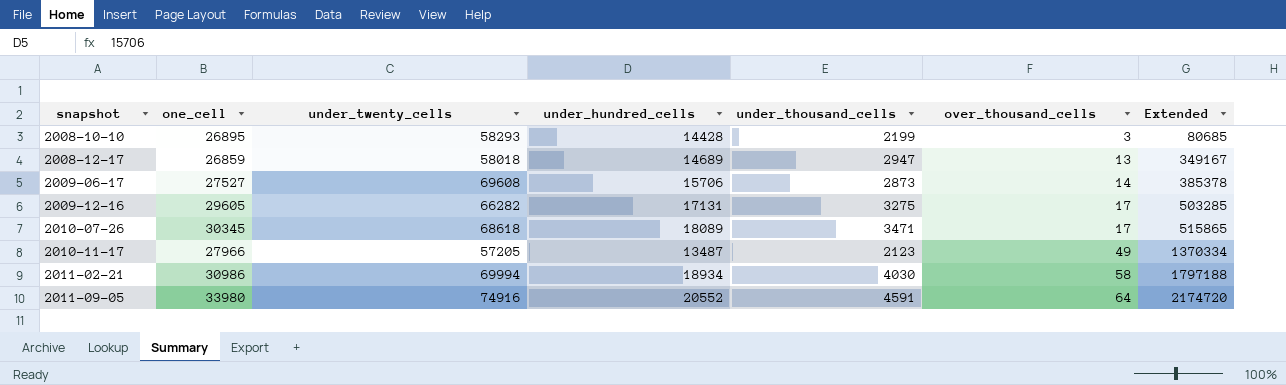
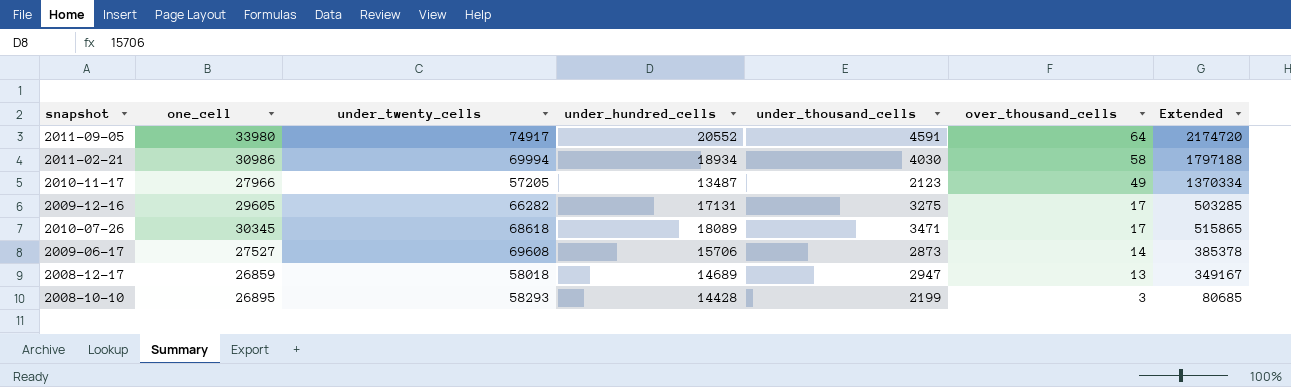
row order: snapshot ascending -> over_thousand_cells descending
2011-09-05 | under_twenty_cells: 74916 -> 74917

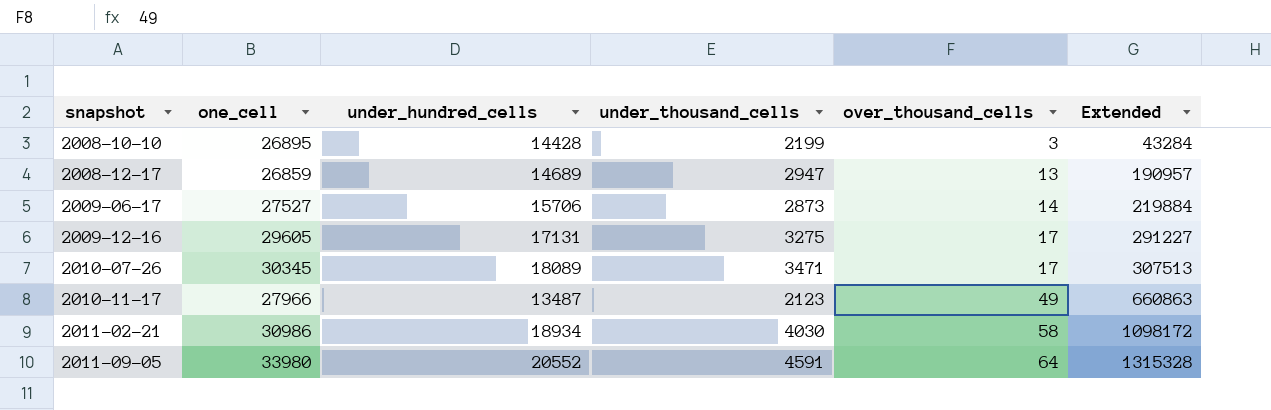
row order: over_thousand_cells descending -> snapshot ascending
column under_twenty_cells | position: 3 -> none
column Extended | formula: [one_cell] * [over_thousand_cells] -> [under_hundred_cells] * [over_thousand_cells]

